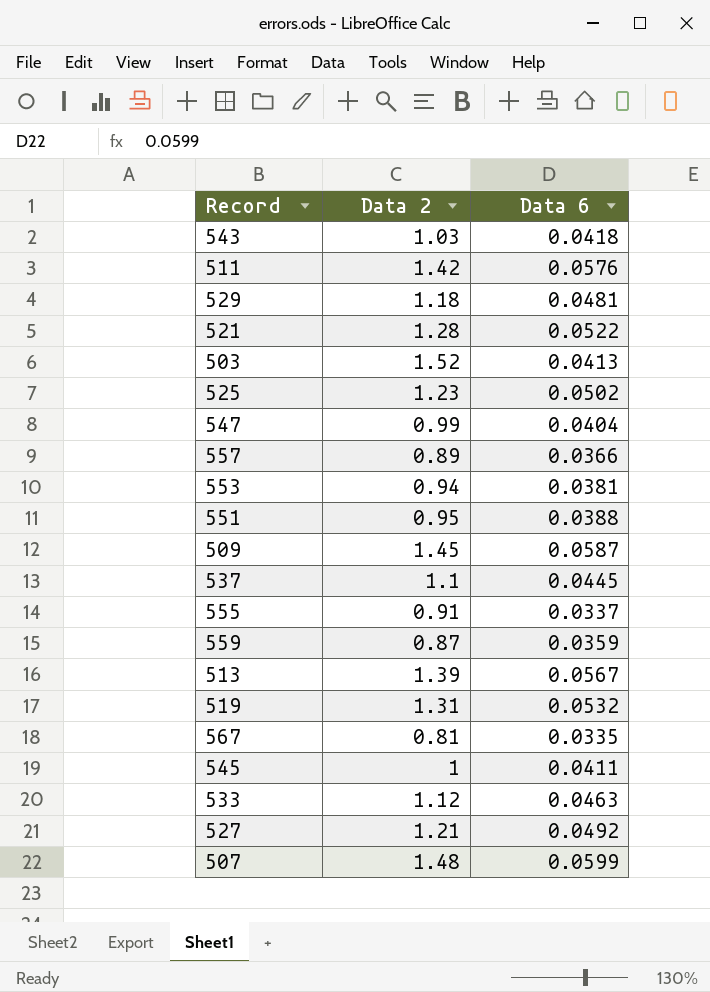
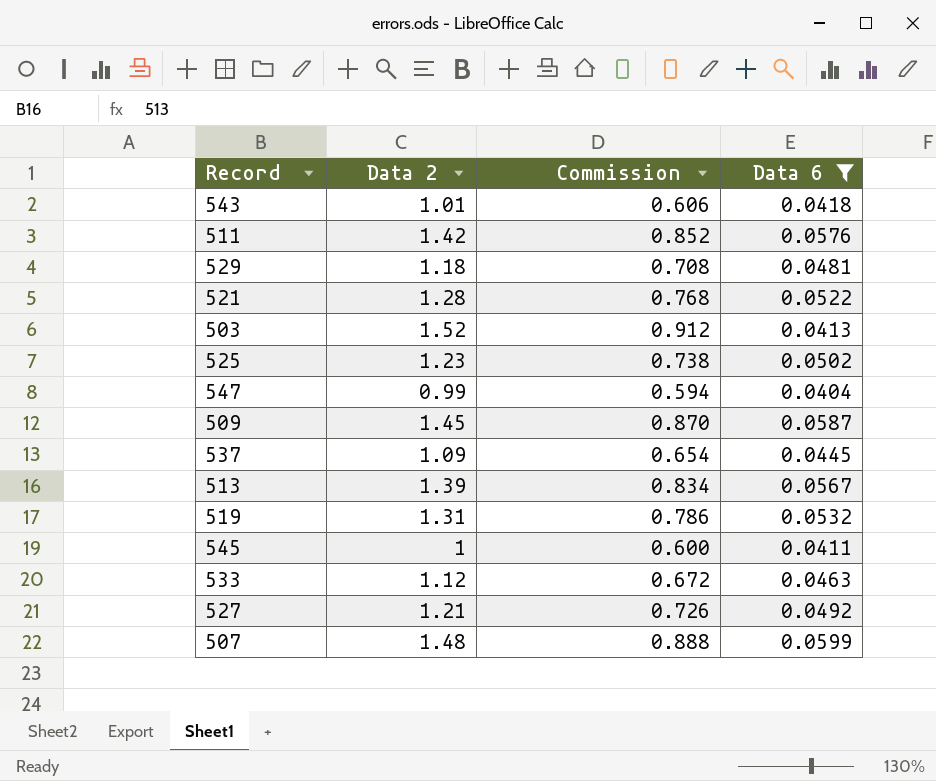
filter: none -> Data 6 >= 0.0404
column Commission | formula: none -> [Data 2] * 0.6
543 | Data 2: 1.03 -> 1.01
537 | Data 2: 1.1 -> 1.09

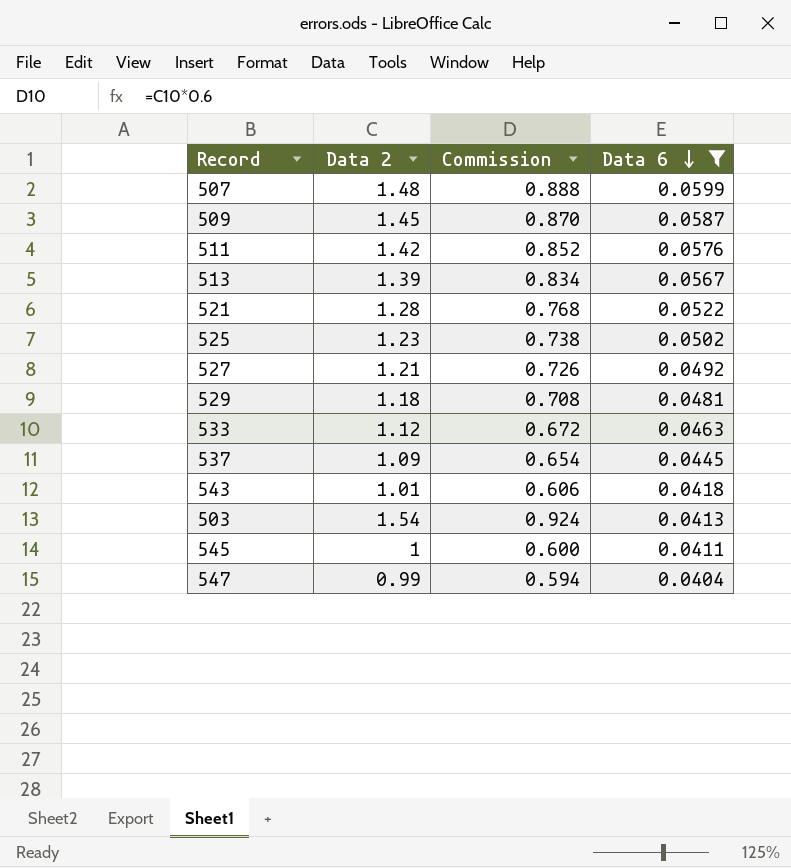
row order: none -> Data 6 descending
row 519: 1.31 | 0.786 | 0.0532 -> none
503 | Data 2: 1.52 -> 1.54
503 | Commission: 0.912 -> 0.924

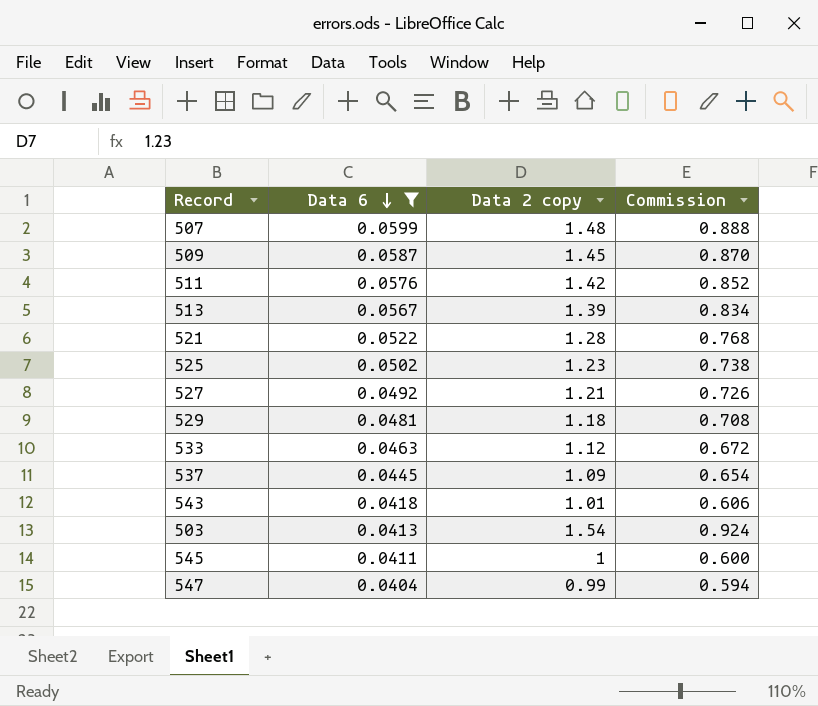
column Data 6 | position: 4 -> 2
column name: Data 2 -> Data 2 copy

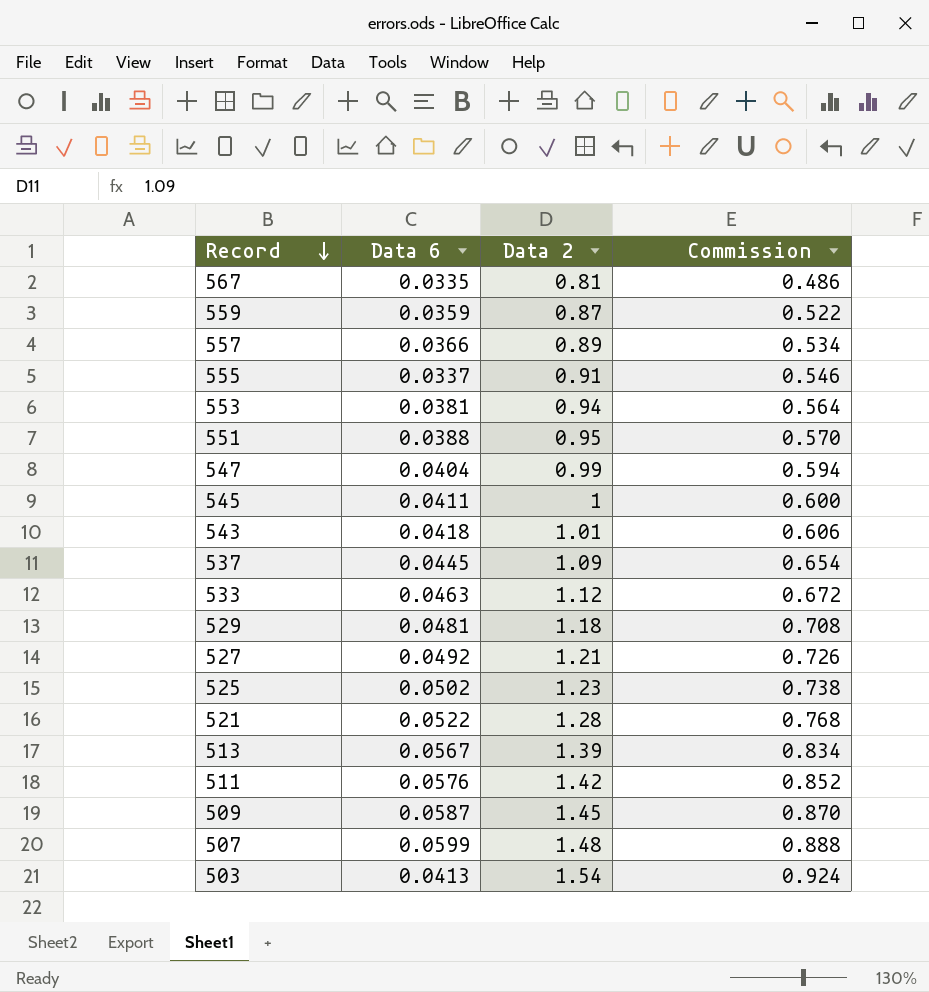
filter: Data 6 >= 0.0404 -> none
row order: Data 6 descending -> Record descending
column name: Data 2 copy -> Data 2

